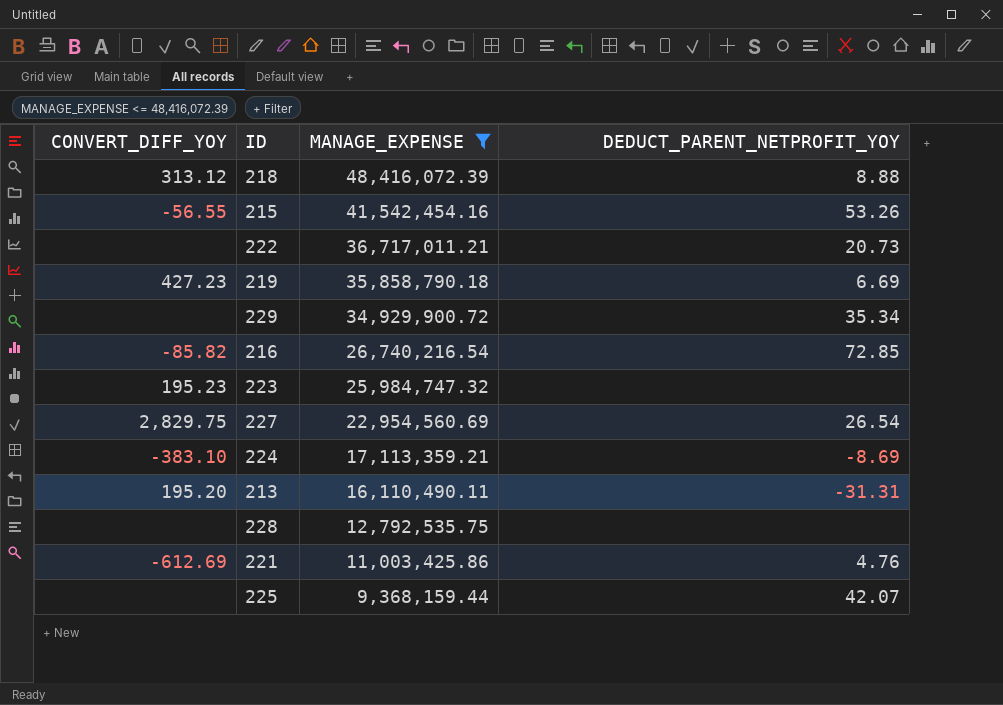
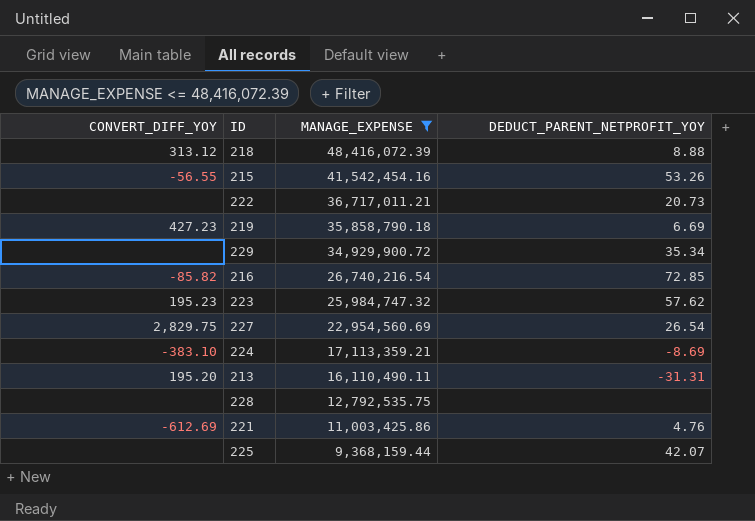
223 | DEDUCT_PARENT_NETPROFIT_YOY: none -> 57.62

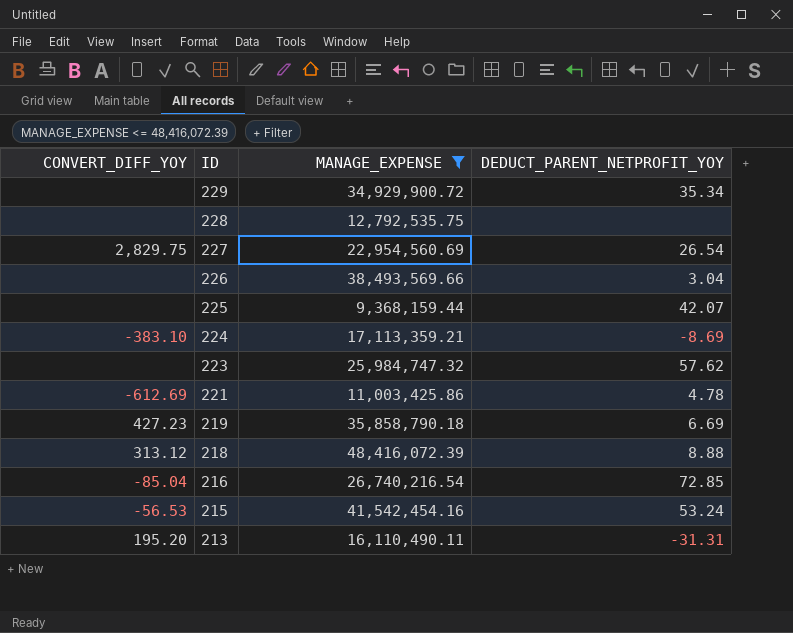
row order: MANAGE_EXPENSE descending -> ID descending
row 222: none | 36,717,011.21 | 20.73 -> none
row 226: none -> none | 38,493,569.66 | 3.04
223 | CONVERT_DIFF_YOY: 195.23 -> none
221 | DEDUCT_PARENT_NETPROFIT_YOY: 4.76 -> 4.78
216 | CONVERT_DIFF_YOY: -85.82 -> -85.04
215 | CONVERT_DIFF_YOY: -56.55 -> -56.53
215 | DEDUCT_PARENT_NETPROFIT_YOY: 53.26 -> 53.24

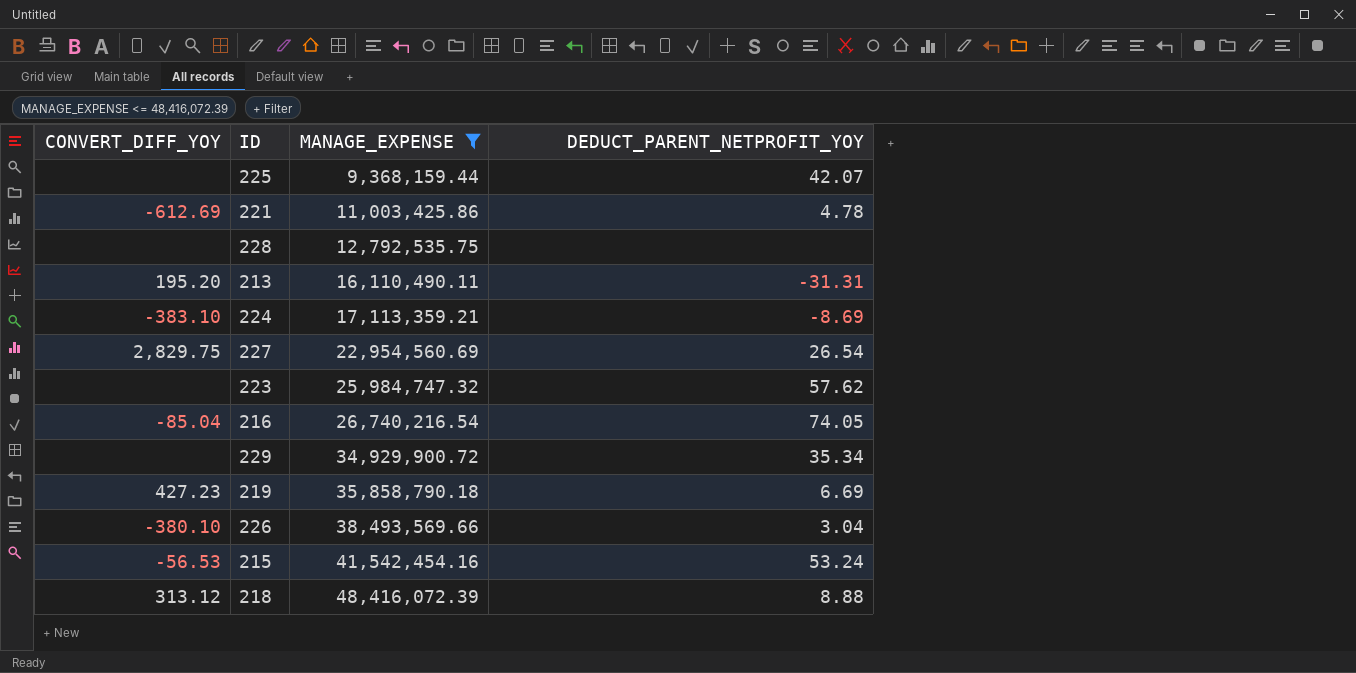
row order: ID descending -> MANAGE_EXPENSE ascending
216 | DEDUCT_PARENT_NETPROFIT_YOY: 72.85 -> 74.05
226 | CONVERT_DIFF_YOY: none -> -380.10

